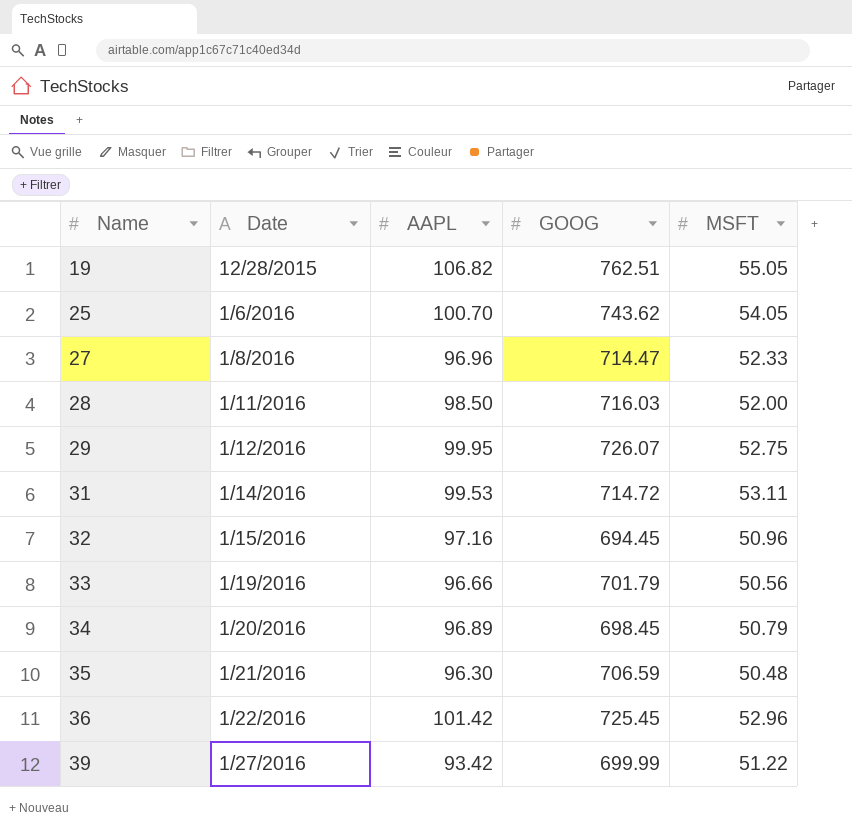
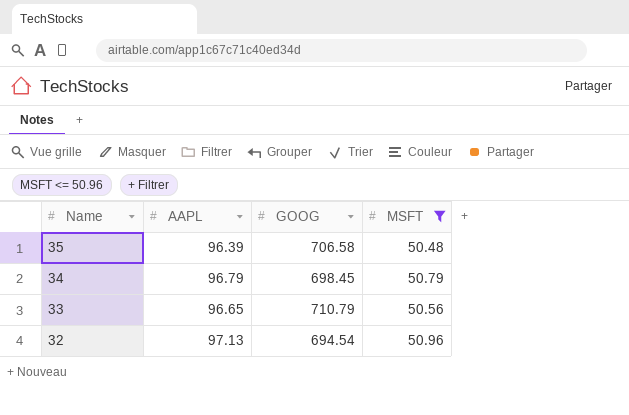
filter: none -> MSFT <= 50.96
row order: Name ascending -> Name descending
column Date | position: 2 -> none
35 | AAPL: 96.30 -> 96.39
35 | GOOG: 706.59 -> 706.58
34 | AAPL: 96.89 -> 96.79
33 | AAPL: 96.66 -> 96.65
33 | GOOG: 701.79 -> 710.79
32 | AAPL: 97.16 -> 97.13
32 | GOOG: 694.45 -> 694.54

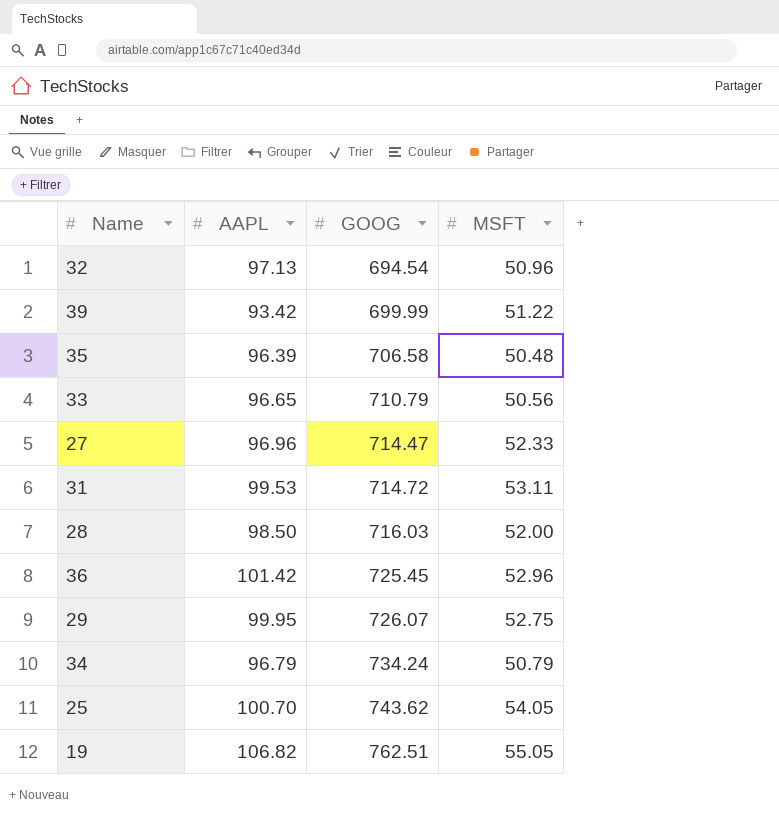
filter: MSFT <= 50.96 -> none
row order: Name descending -> GOOG ascending
34 | GOOG: 698.45 -> 734.24

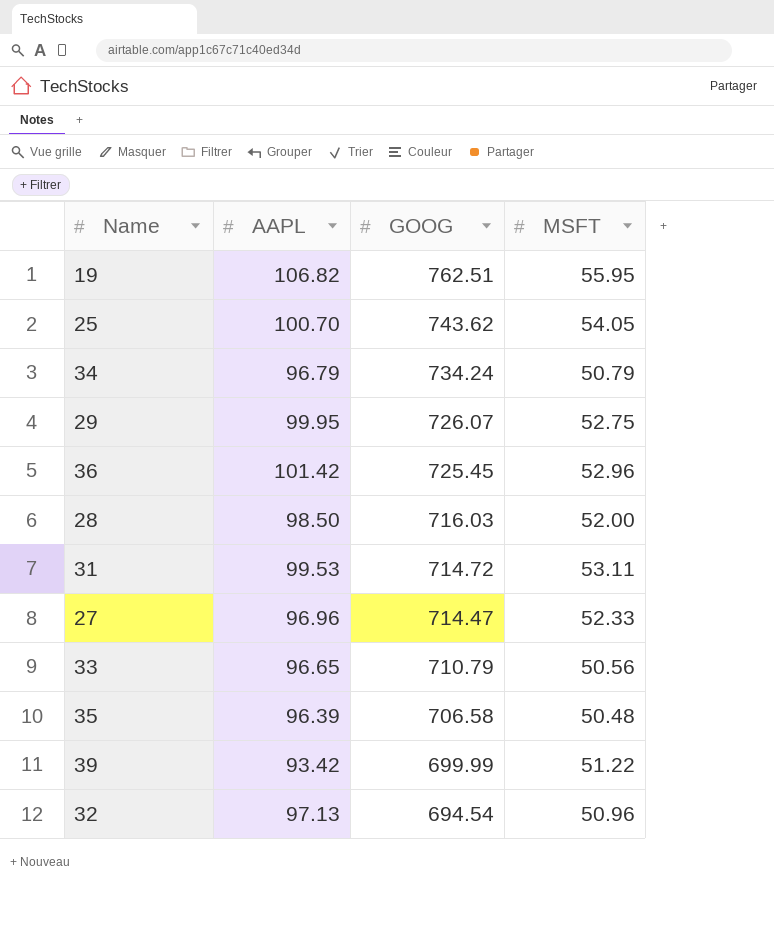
row order: GOOG ascending -> GOOG descending
19 | MSFT: 55.05 -> 55.95

